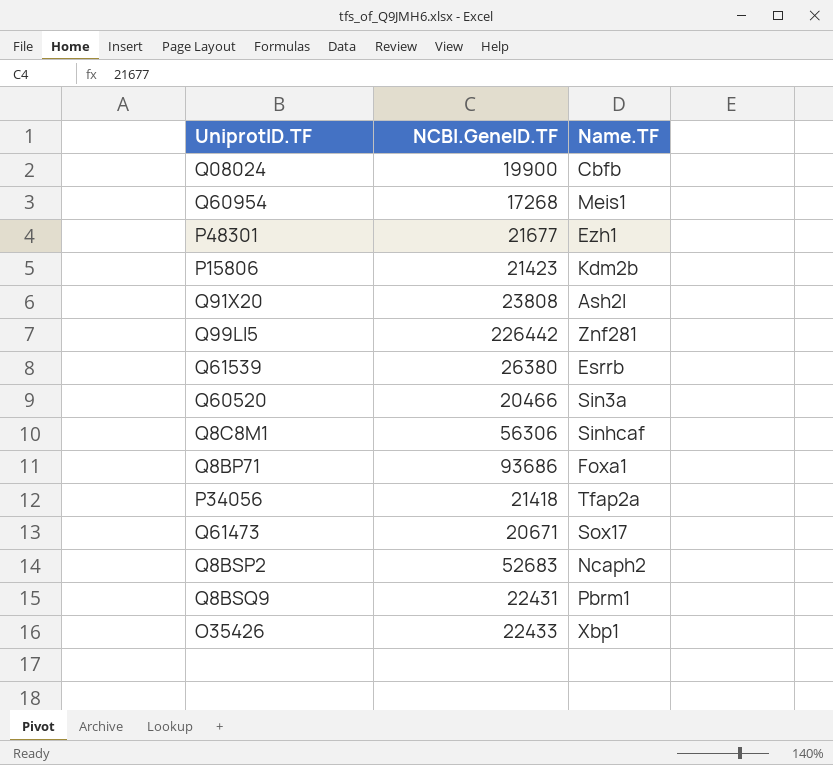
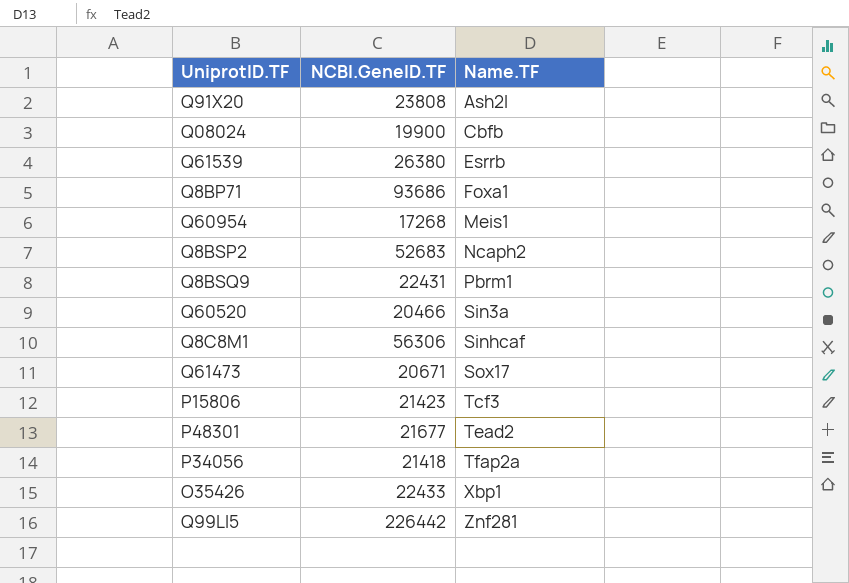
row order: none -> Name.TF ascending
P15806 | Name.TF: Kdm2b -> Tcf3
P48301 | Name.TF: Ezh1 -> Tead2

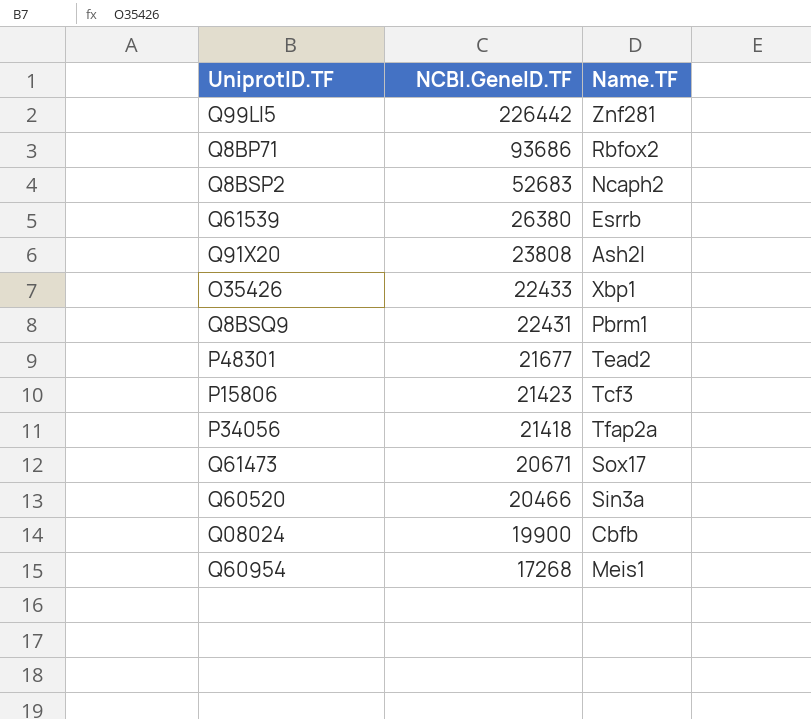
row order: Name.TF ascending -> NCBI.GeneID.TF descending
row Q8C8M1: 56306 | Sinhcaf -> none
Q8BP71 | Name.TF: Foxa1 -> Rbfox2

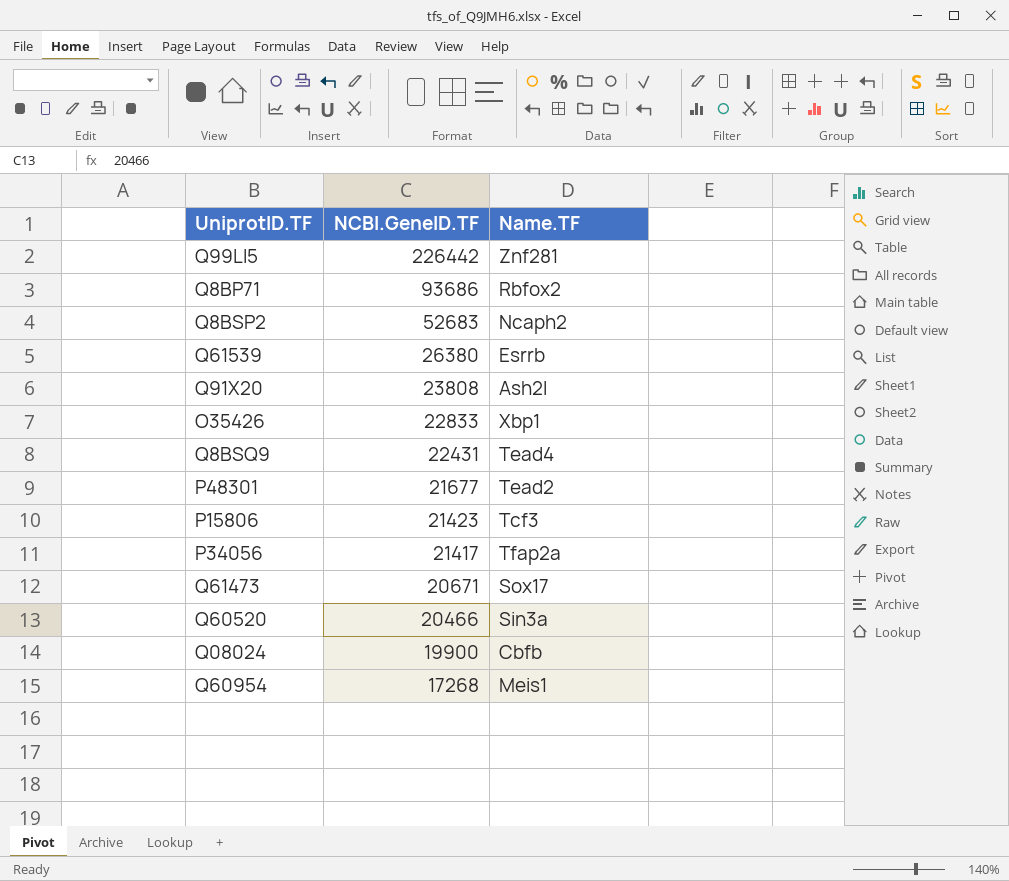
O35426 | NCBI.GeneID.TF: 22433 -> 22833
Q8BSQ9 | Name.TF: Pbrm1 -> Tead4
P34056 | NCBI.GeneID.TF: 21418 -> 21417

